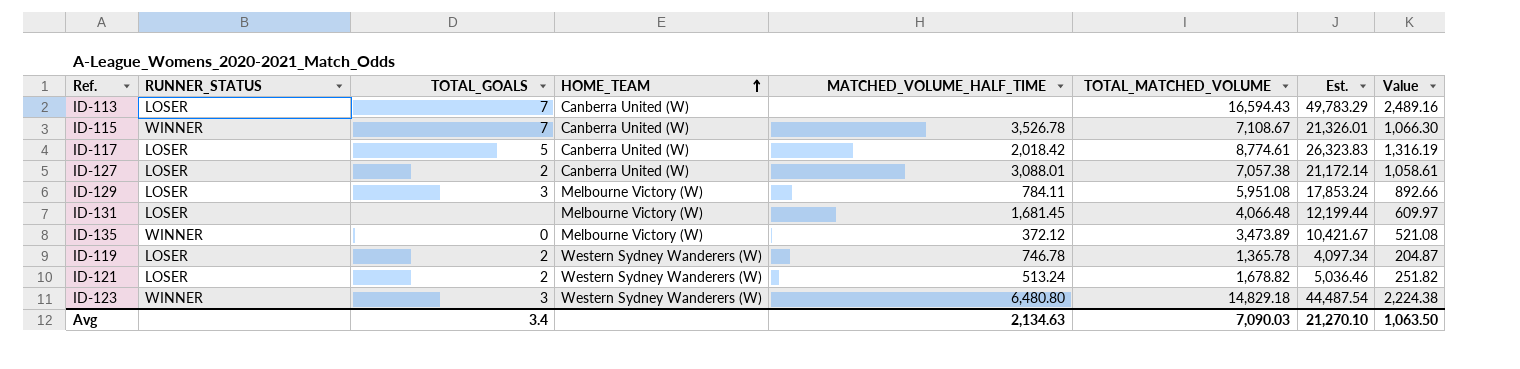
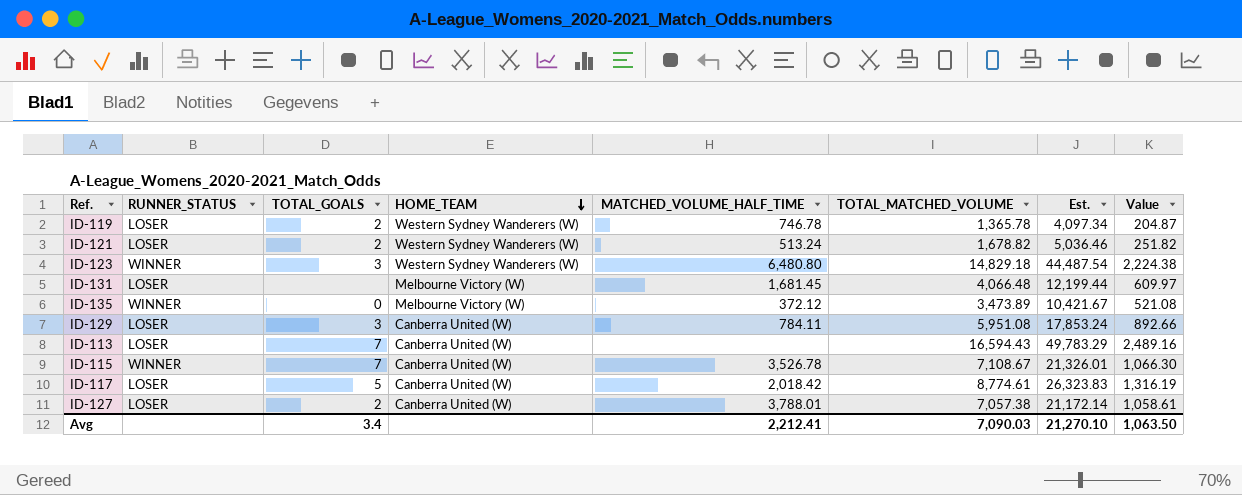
row order: HOME_TEAM ascending -> HOME_TEAM descending
ID-129 | HOME_TEAM: Melbourne Victory (W) -> Canberra United (W)
ID-127 | MATCHED_VOLUME_HALF_TIME: 3,088.01 -> 3,788.01
Avg | MATCHED_VOLUME_HALF_TIME: 2,134.63 -> 2,212.41

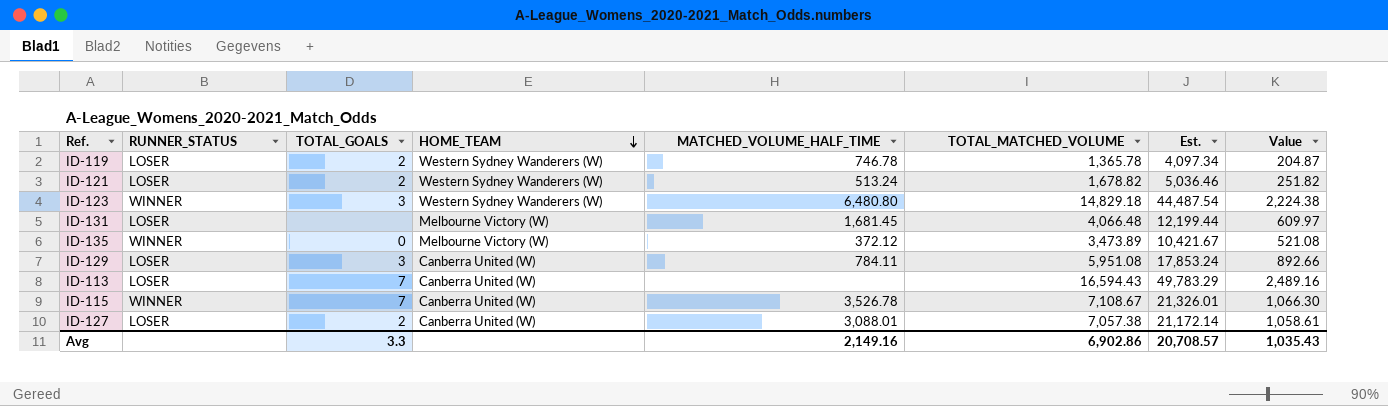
row ID-117: LOSER | 5 | Canberra United (W) | 2,018.42 | 8,774.61 | 26,323.83 | 1,316.19 -> none
ID-127 | MATCHED_VOLUME_HALF_TIME: 3,788.01 -> 3,088.01
Avg | TOTAL_GOALS: 3.4 -> 3.3
Avg | MATCHED_VOLUME_HALF_TIME: 2,212.41 -> 2,149.16
Avg | TOTAL_MATCHED_VOLUME: 7,090.03 -> 6,902.86
Avg | Est.: 21,270.10 -> 20,708.57
Avg | Value: 1,063.50 -> 1,035.43

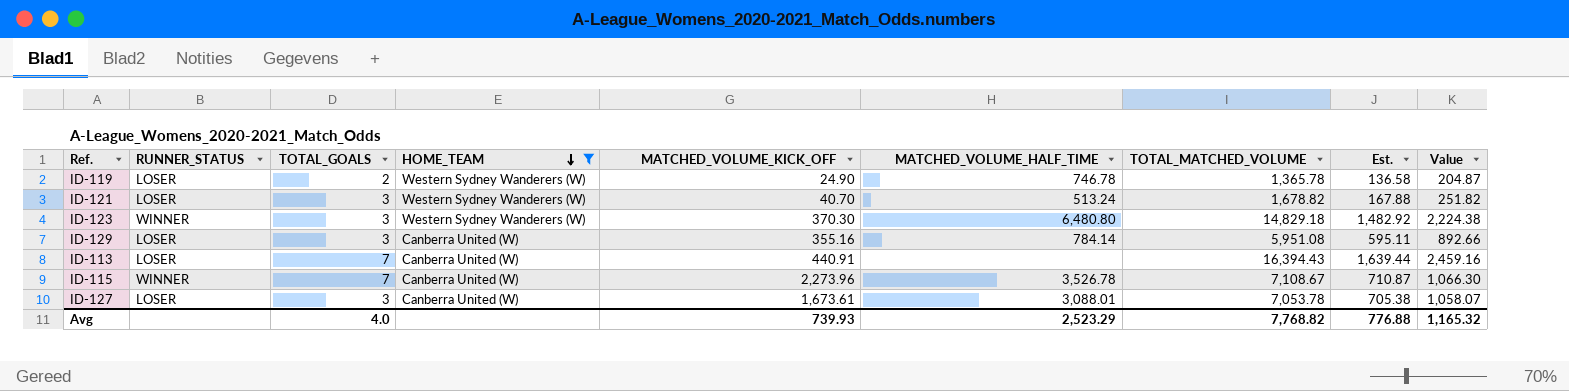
filter: none -> HOME_TEAM != Melbourne Victory (W)
column MATCHED_VOLUME_KICK_OFF | position: none -> 5
column Est. | formula: [TOTAL_MATCHED_VOLUME] * 3 -> [TOTAL_MATCHED_VOLUME] * 0.1
ID-121 | TOTAL_GOALS: 2 -> 3
ID-129 | MATCHED_VOLUME_HALF_TIME: 784.11 -> 784.14
ID-113 | TOTAL_MATCHED_VOLUME: 16,594.43 -> 16,394.43
ID-113 | Value: 2,489.16 -> 2,459.16
ID-127 | TOTAL_GOALS: 2 -> 3
ID-127 | TOTAL_MATCHED_VOLUME: 7,057.38 -> 7,053.78
ID-127 | Value: 1,058.61 -> 1,058.07
Avg | TOTAL_GOALS: 3.3 -> 4.0
Avg | MATCHED_VOLUME_HALF_TIME: 2,149.16 -> 2,523.29
Avg | TOTAL_MATCHED_VOLUME: 6,902.86 -> 7,768.82
Avg | Est.: 20,708.57 -> 776.88
Avg | Value: 1,035.43 -> 1,165.32

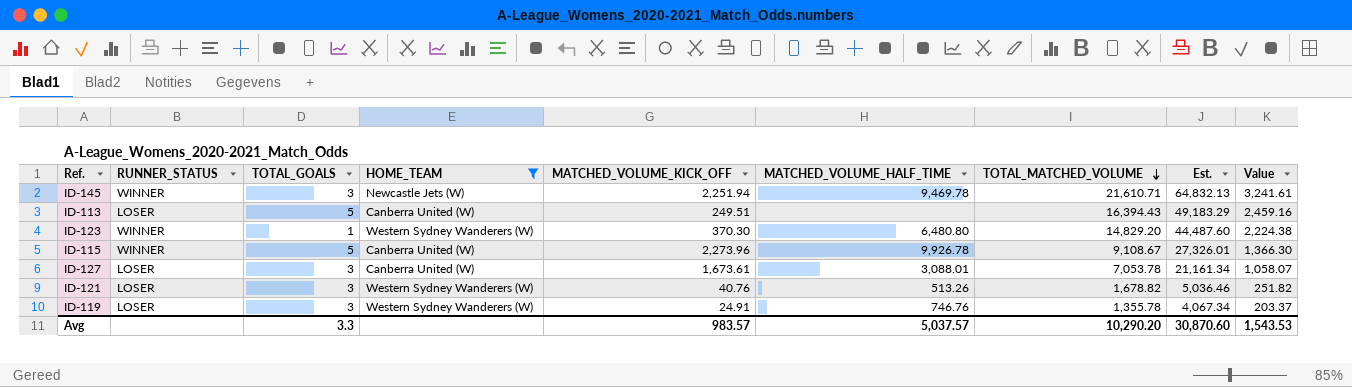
row order: HOME_TEAM descending -> TOTAL_MATCHED_VOLUME descending
column Est. | formula: [TOTAL_MATCHED_VOLUME] * 0.1 -> [TOTAL_MATCHED_VOLUME] * 3
row ID-129: LOSER | 3 | Canberra United (W) | 355.16 | 784.14 | 5,951.08 | 595.11 | 892.66 -> none
row ID-145: none -> WINNER | 3 | Newcastle Jets (W) | 2,251.94 | 9,469.78 | 21,610.71 | 64,832.13 | 3,241.61
ID-113 | TOTAL_GOALS: 7 -> 5
ID-113 | MATCHED_VOLUME_KICK_OFF: 440.91 -> 249.51
ID-123 | TOTAL_GOALS: 3 -> 1
ID-123 | TOTAL_MATCHED_VOLUME: 14,829.18 -> 14,829.20
ID-115 | TOTAL_GOALS: 7 -> 5
ID-115 | MATCHED_VOLUME_HALF_TIME: 3,526.78 -> 9,926.78
ID-115 | TOTAL_MATCHED_VOLUME: 7,108.67 -> 9,108.67
ID-115 | Value: 1,066.30 -> 1,366.30
ID-121 | MATCHED_VOLUME_KICK_OFF: 40.70 -> 40.76
ID-121 | MATCHED_VOLUME_HALF_TIME: 513.24 -> 513.26
ID-119 | TOTAL_GOALS: 2 -> 3
ID-119 | MATCHED_VOLUME_KICK_OFF: 24.90 -> 24.91
ID-119 | MATCHED_VOLUME_HALF_TIME: 746.78 -> 746.76
ID-119 | TOTAL_MATCHED_VOLUME: 1,365.78 -> 1,355.78
ID-119 | Value: 204.87 -> 203.37
Avg | TOTAL_GOALS: 4.0 -> 3.3
Avg | MATCHED_VOLUME_KICK_OFF: 739.93 -> 983.57
Avg | MATCHED_VOLUME_HALF_TIME: 2,523.29 -> 5,037.57
Avg | TOTAL_MATCHED_VOLUME: 7,768.82 -> 10,290.20
Avg | Est.: 776.88 -> 30,870.60
Avg | Value: 1,165.32 -> 1,543.53

